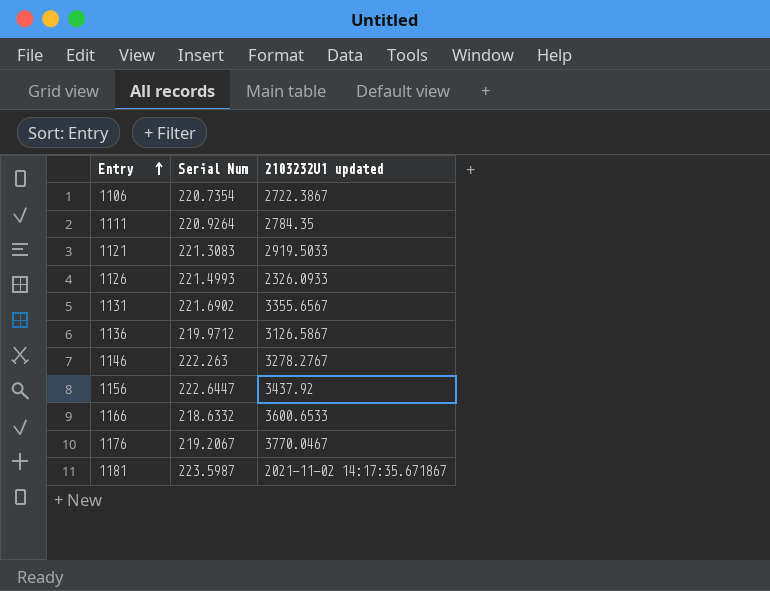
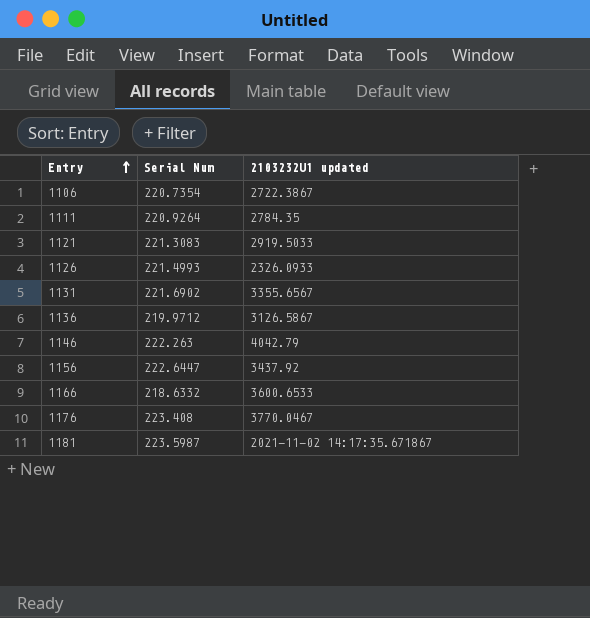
1146 | 2103232U1 updated: 3278.2767 -> 4042.79
1176 | Serial Num: 219.2067 -> 223.408

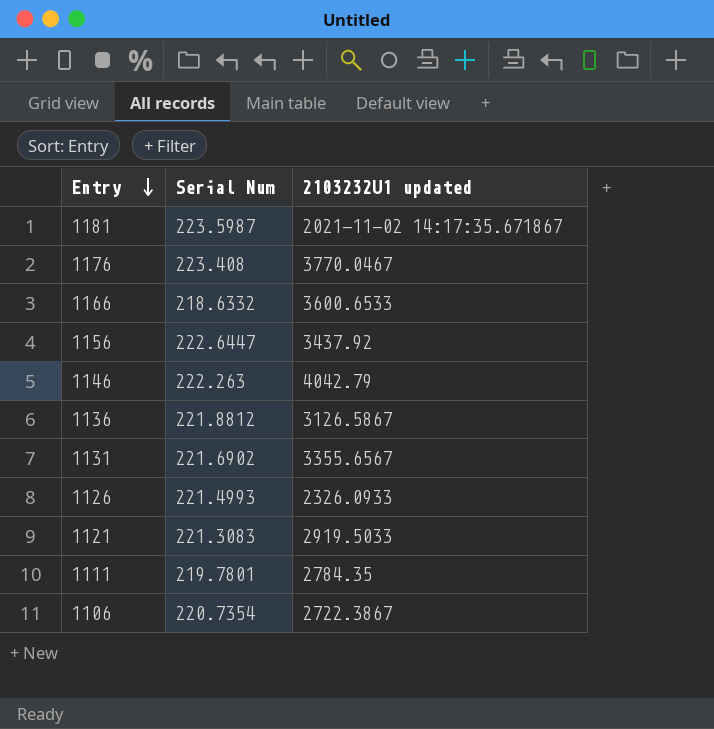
row order: Entry ascending -> Entry descending
1136 | Serial Num: 219.9712 -> 221.8812
1111 | Serial Num: 220.9264 -> 219.7801

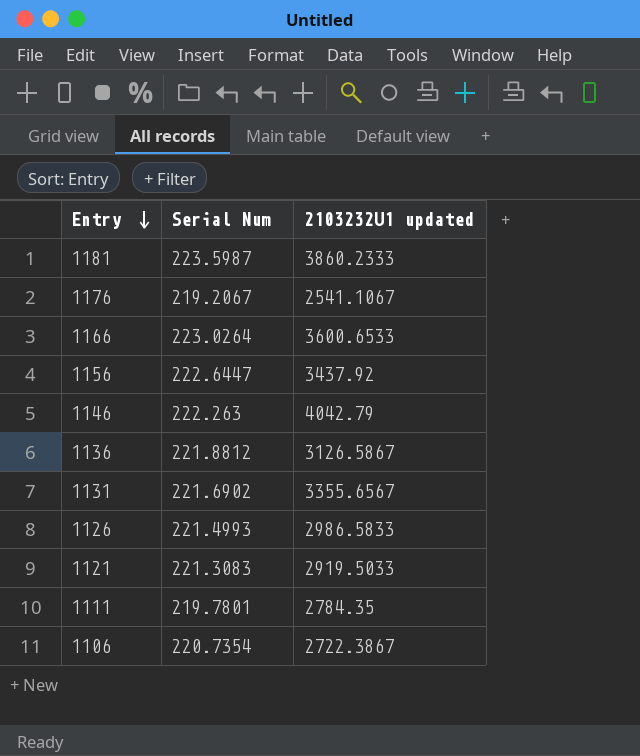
1181 | 2103232U1 updated: 2021-11-02 14:17:35.671867 -> 3860.2333
1176 | Serial Num: 223.408 -> 219.2067
1176 | 2103232U1 updated: 3770.0467 -> 2541.1067
1166 | Serial Num: 218.6332 -> 223.0264
1126 | 2103232U1 updated: 2326.0933 -> 2986.5833

